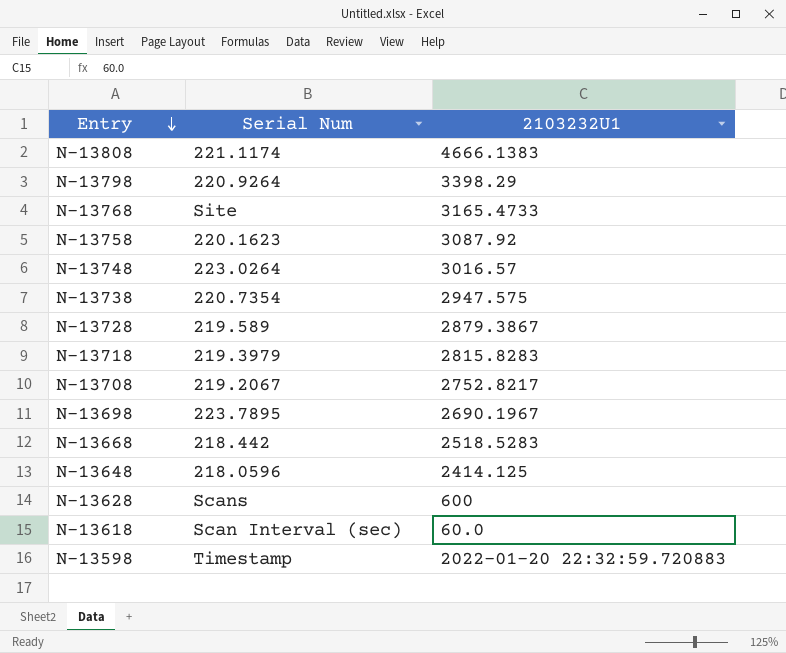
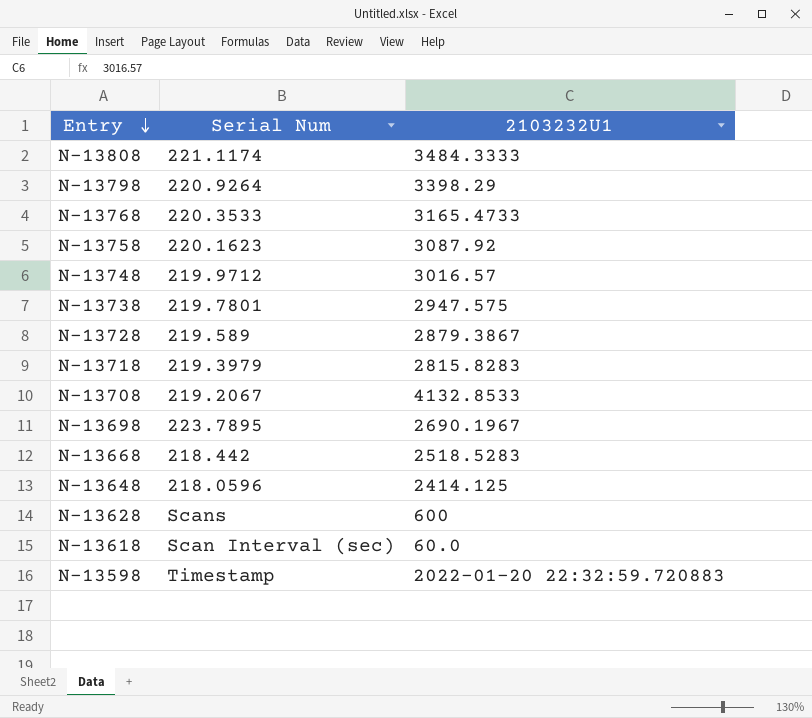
N-13808 | 2103232U1: 4666.1383 -> 3484.3333
N-13768 | Serial Num: Site -> 220.3533
N-13748 | Serial Num: 223.0264 -> 219.9712
N-13738 | Serial Num: 220.7354 -> 219.7801
N-13708 | 2103232U1: 2752.8217 -> 4132.8533

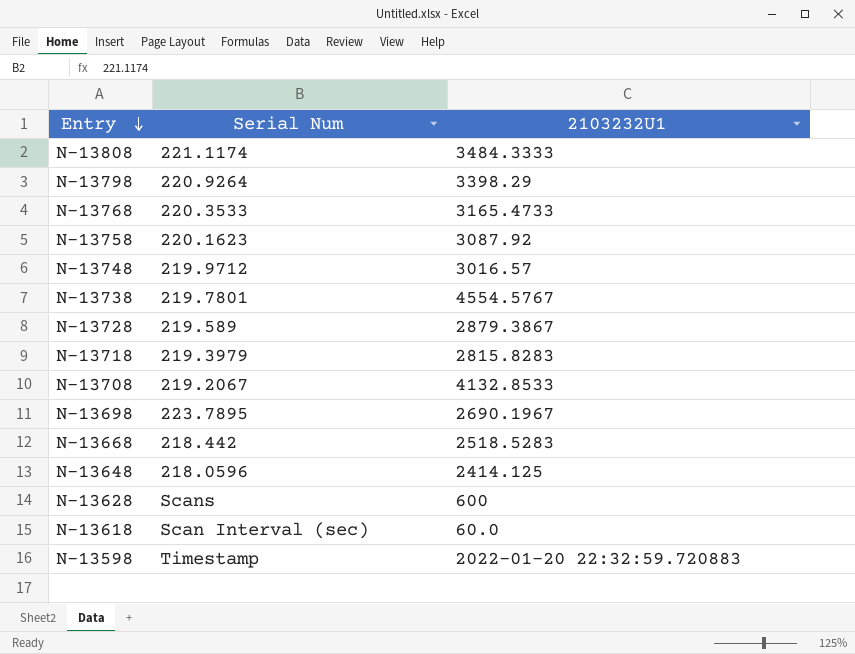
N-13738 | 2103232U1: 2947.575 -> 4554.5767

